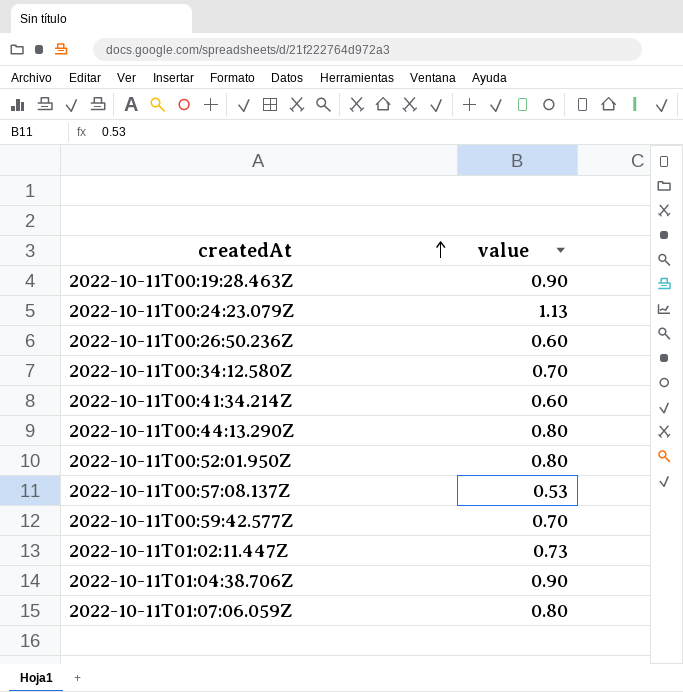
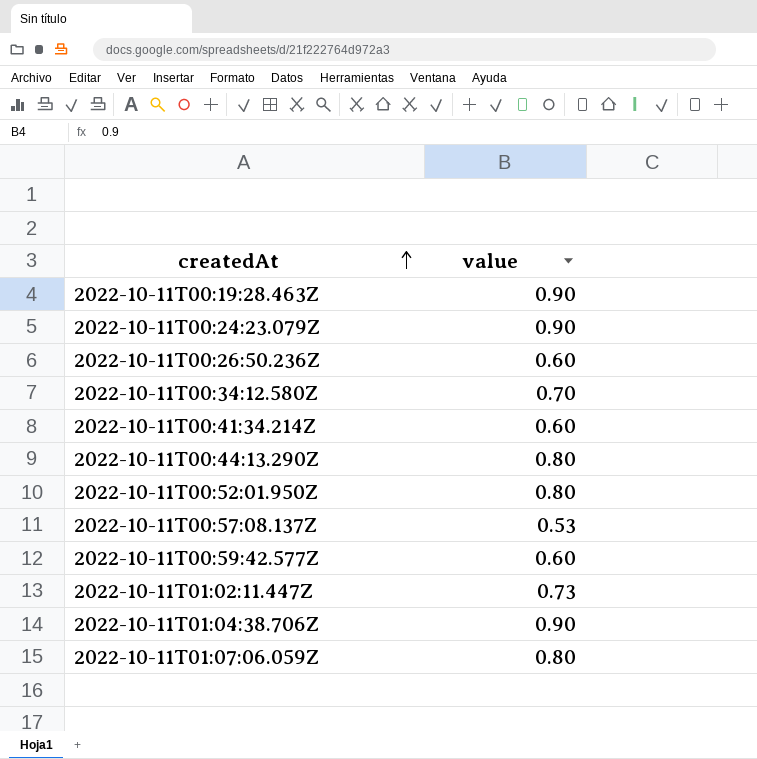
2022-10-11T00:24:23.079Z | value: 1.13 -> 0.90
2022-10-11T00:59:42.577Z | value: 0.70 -> 0.60

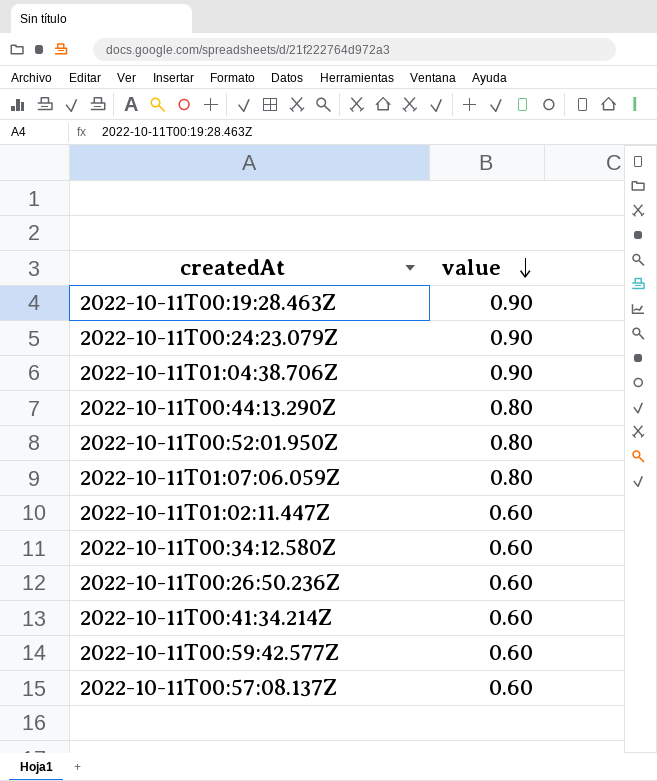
row order: createdAt ascending -> value descending
2022-10-11T01:02:11.447Z | value: 0.73 -> 0.60
2022-10-11T00:34:12.580Z | value: 0.70 -> 0.60
2022-10-11T00:57:08.137Z | value: 0.53 -> 0.60

